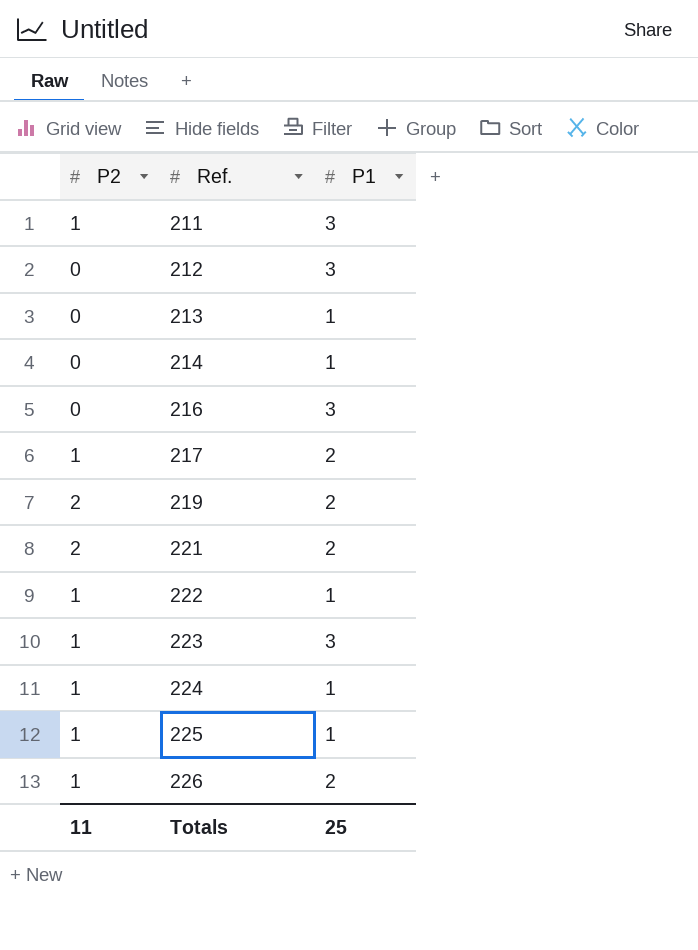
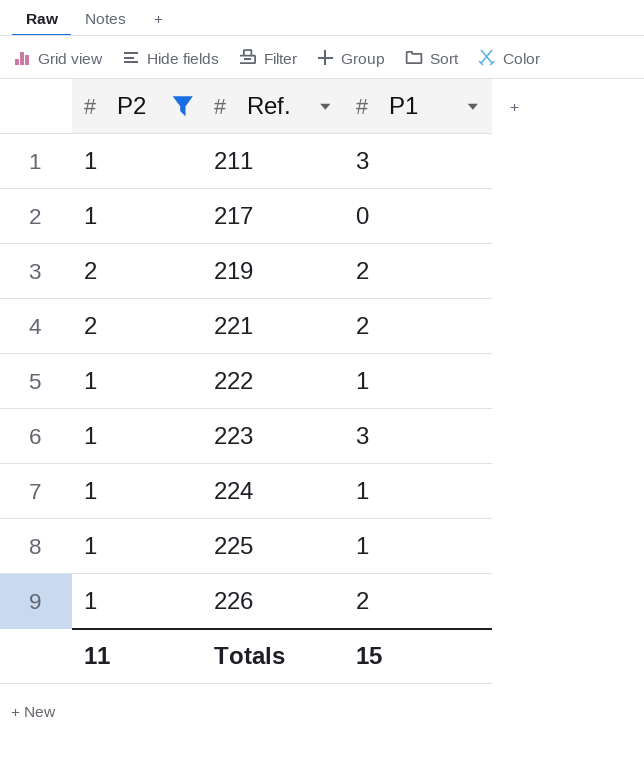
filter: none -> P2 != 0
217 | P1: 2 -> 0
Totals | P1: 25 -> 15

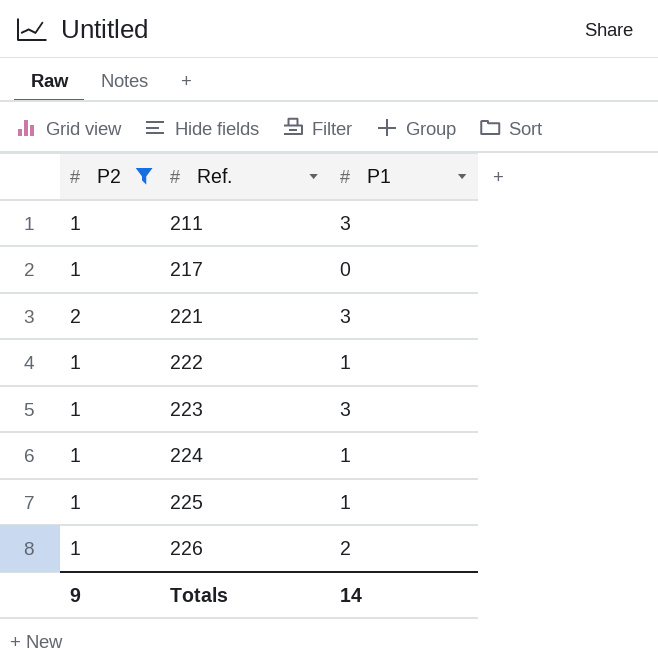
row 219: 2 | 2 -> none
221 | P1: 2 -> 3
Totals | P2: 11 -> 9
Totals | P1: 15 -> 14

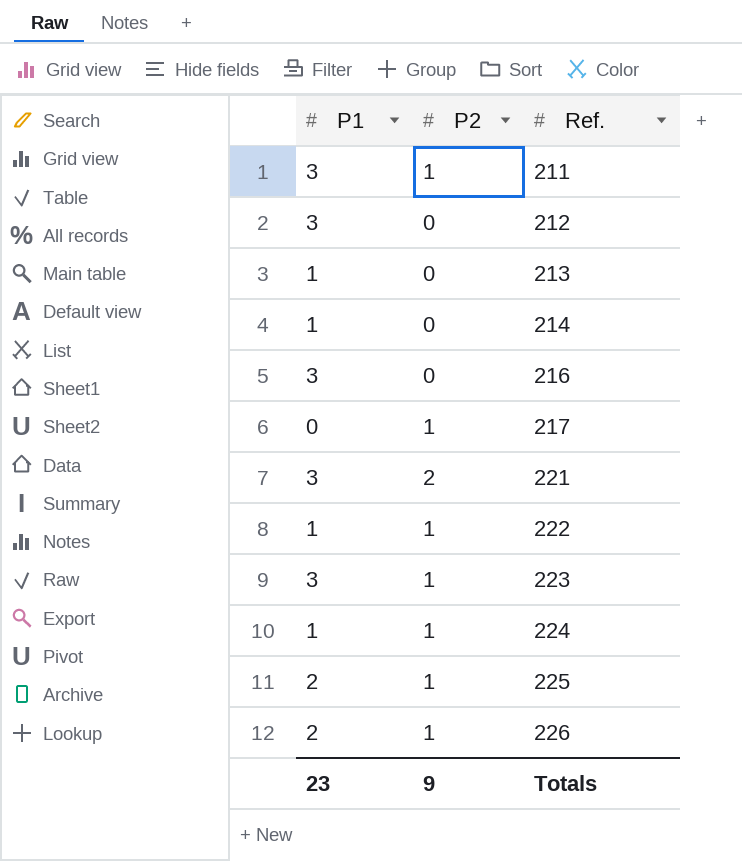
filter: P2 != 0 -> none
column P1 | position: 3 -> 1
225 | P1: 1 -> 2
Totals | P1: 14 -> 23

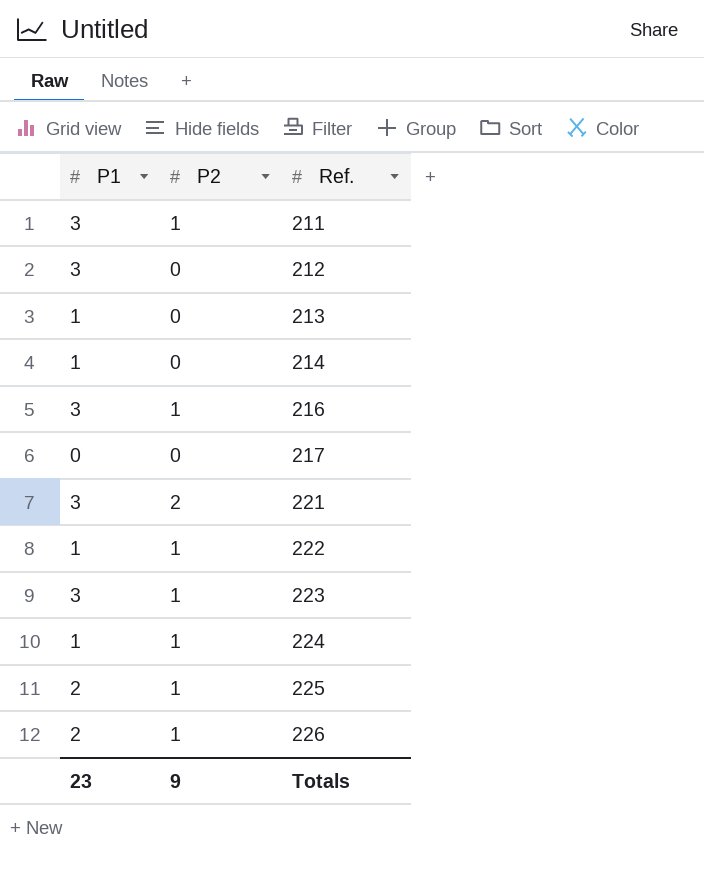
216 | P2: 0 -> 1
217 | P2: 1 -> 0

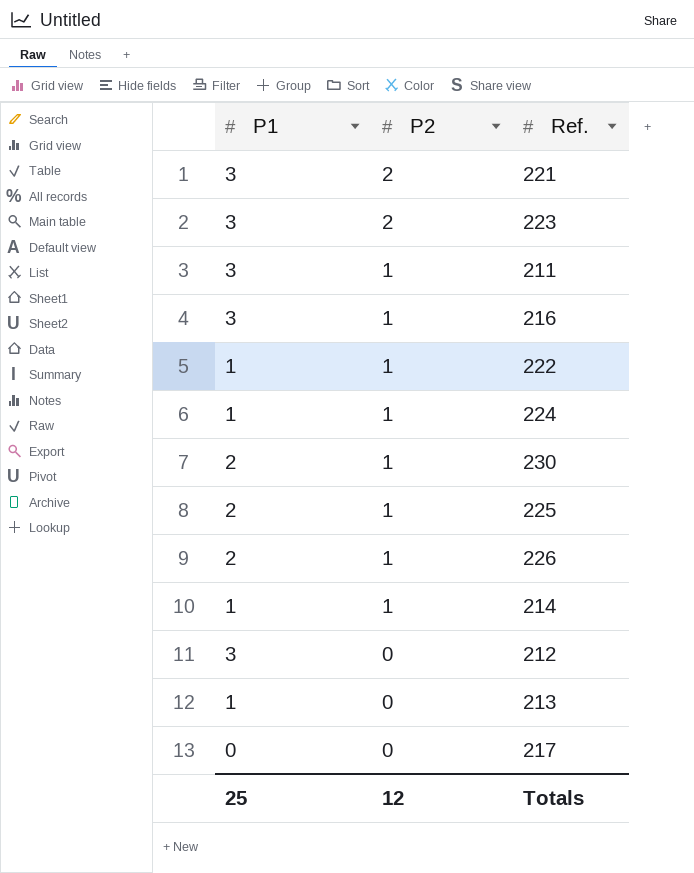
row order: Ref. ascending -> P2 descending
223 | P2: 1 -> 2
row 230: none -> 2 | 1
214 | P2: 0 -> 1
Totals | P1: 23 -> 25
Totals | P2: 9 -> 12

